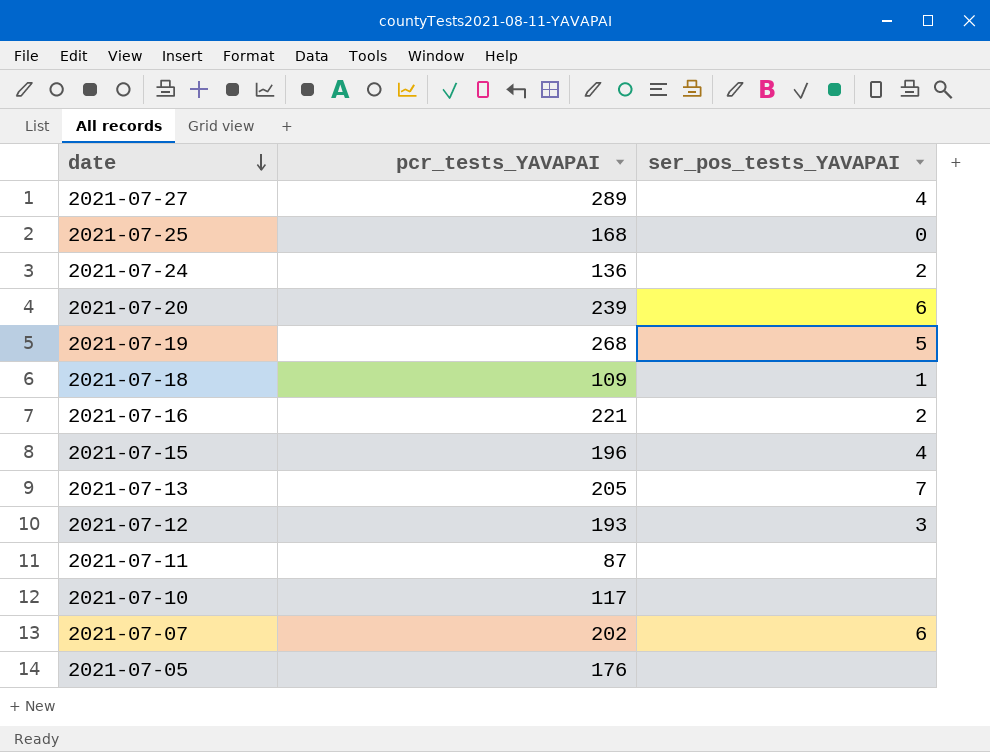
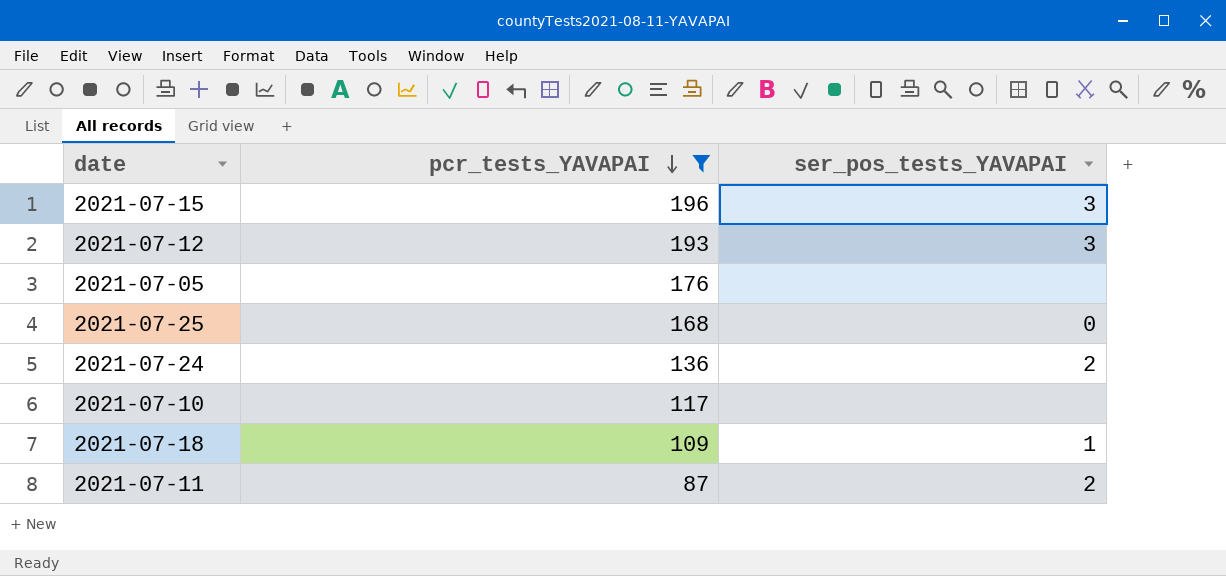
filter: none -> pcr_tests_YAVAPAI <= 196
row order: date descending -> pcr_tests_YAVAPAI descending
2021-07-15 | ser_pos_tests_YAVAPAI: 4 -> 3
2021-07-11 | ser_pos_tests_YAVAPAI: none -> 2

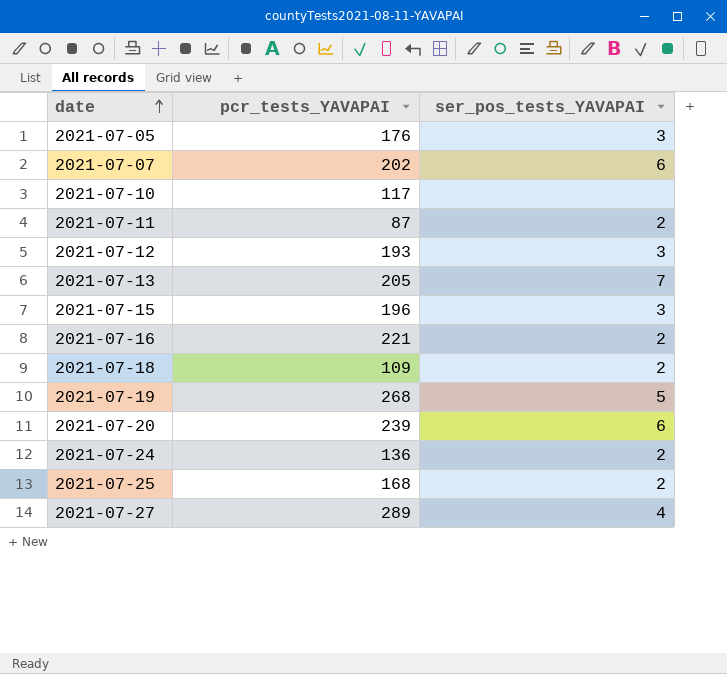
filter: pcr_tests_YAVAPAI <= 196 -> none
row order: pcr_tests_YAVAPAI descending -> date ascending
2021-07-05 | ser_pos_tests_YAVAPAI: none -> 3
2021-07-18 | ser_pos_tests_YAVAPAI: 1 -> 2
2021-07-25 | ser_pos_tests_YAVAPAI: 0 -> 2

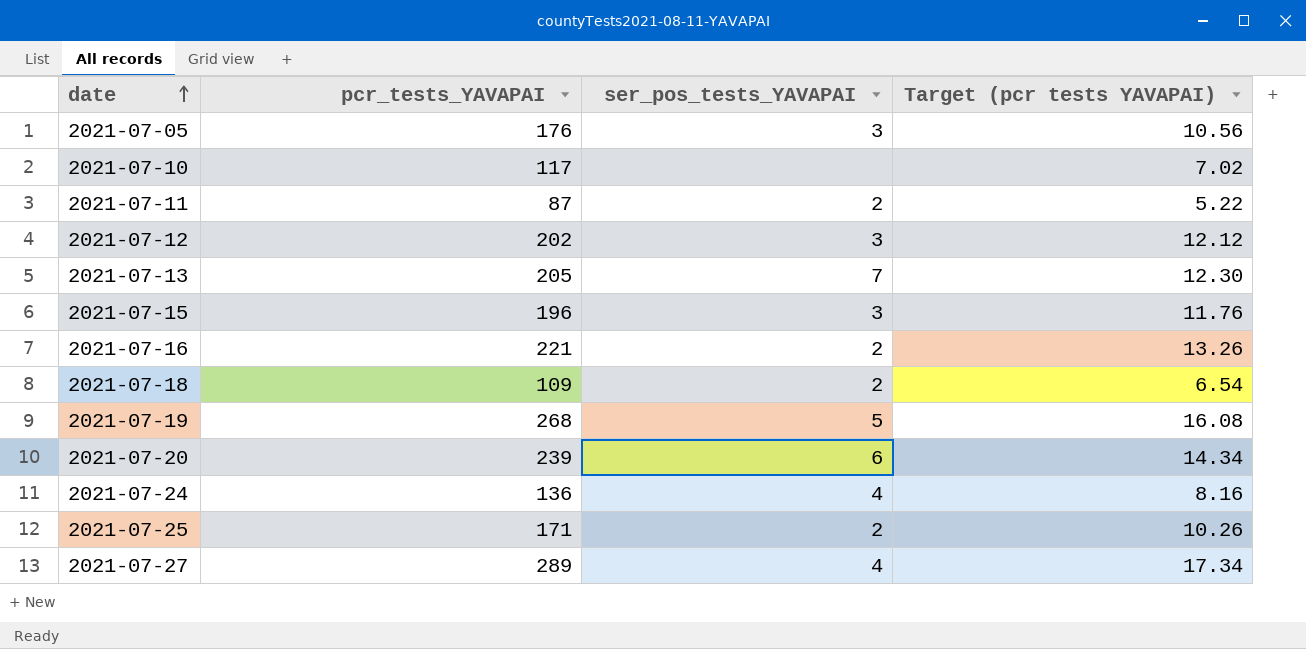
column Target (pcr tests YAVAPAI) | formula: none -> [pcr_tests_YAVAPAI] * 0.06
row 2021-07-07: 202 | 6 -> none
2021-07-12 | pcr_tests_YAVAPAI: 193 -> 202
2021-07-24 | ser_pos_tests_YAVAPAI: 2 -> 4
2021-07-25 | pcr_tests_YAVAPAI: 168 -> 171

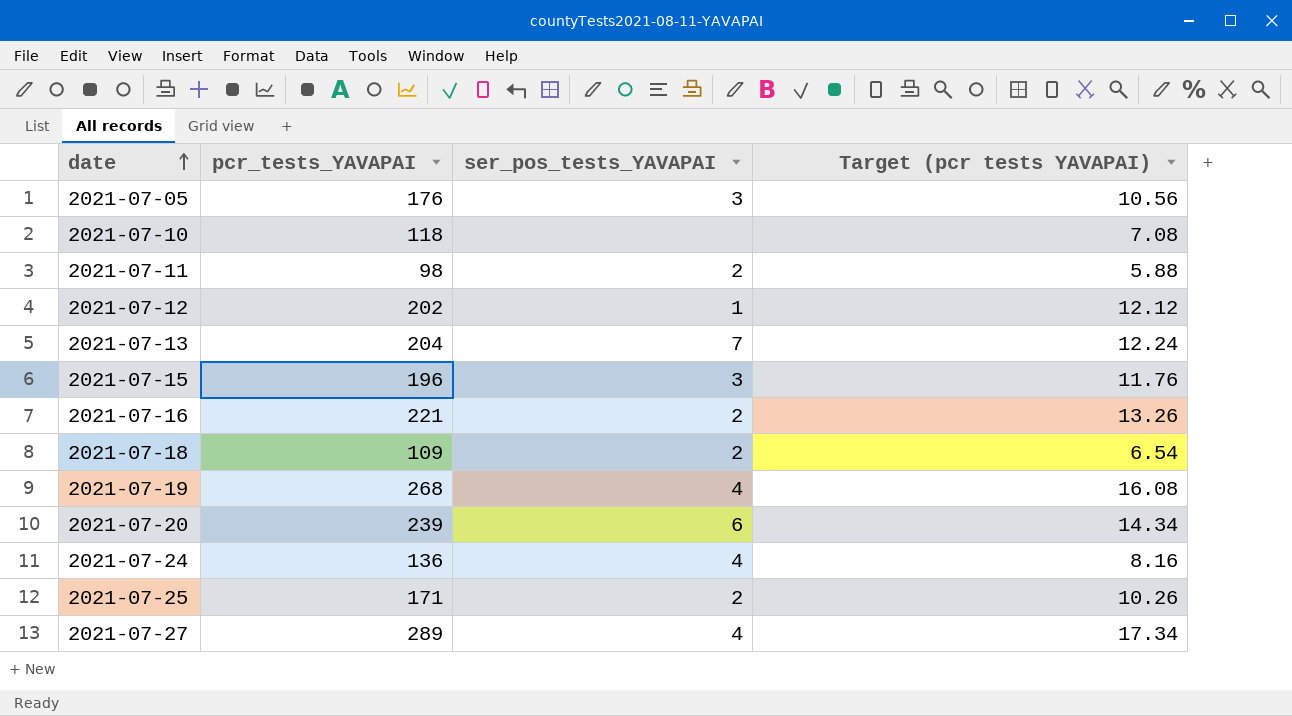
2021-07-10 | pcr_tests_YAVAPAI: 117 -> 118
2021-07-10 | Target (pcr tests YAVAPAI): 7.02 -> 7.08
2021-07-11 | pcr_tests_YAVAPAI: 87 -> 98
2021-07-11 | Target (pcr tests YAVAPAI): 5.22 -> 5.88
2021-07-12 | ser_pos_tests_YAVAPAI: 3 -> 1
2021-07-13 | pcr_tests_YAVAPAI: 205 -> 204
2021-07-13 | Target (pcr tests YAVAPAI): 12.30 -> 12.24
2021-07-19 | ser_pos_tests_YAVAPAI: 5 -> 4

